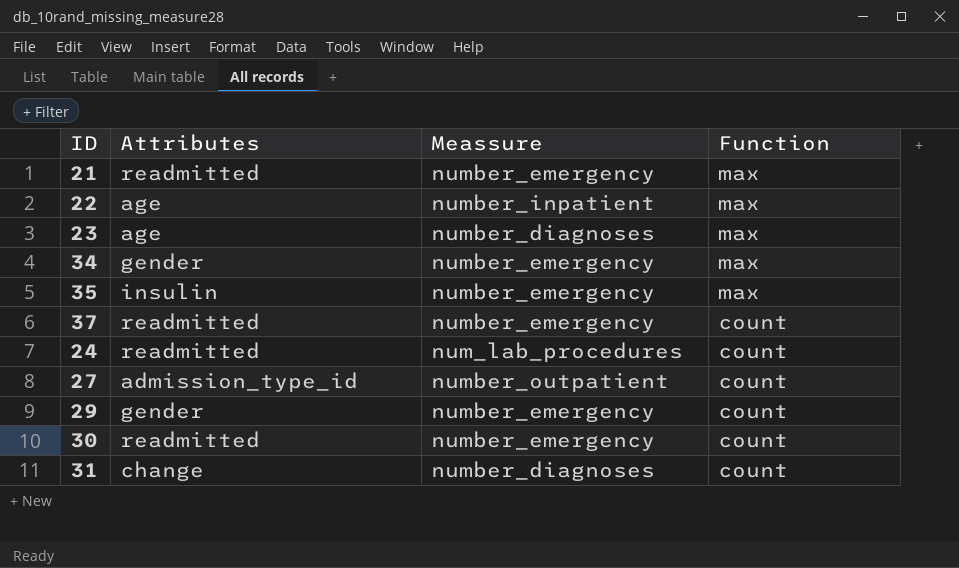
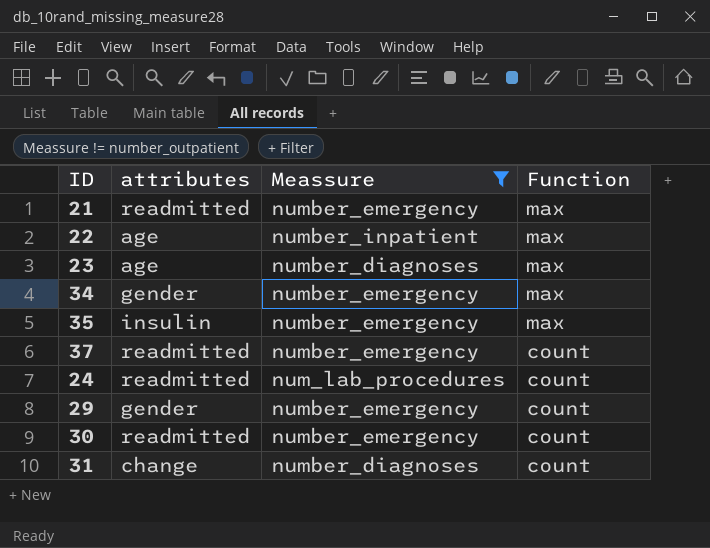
filter: none -> Meassure != number_outpatient
column name: Attributes -> attributes

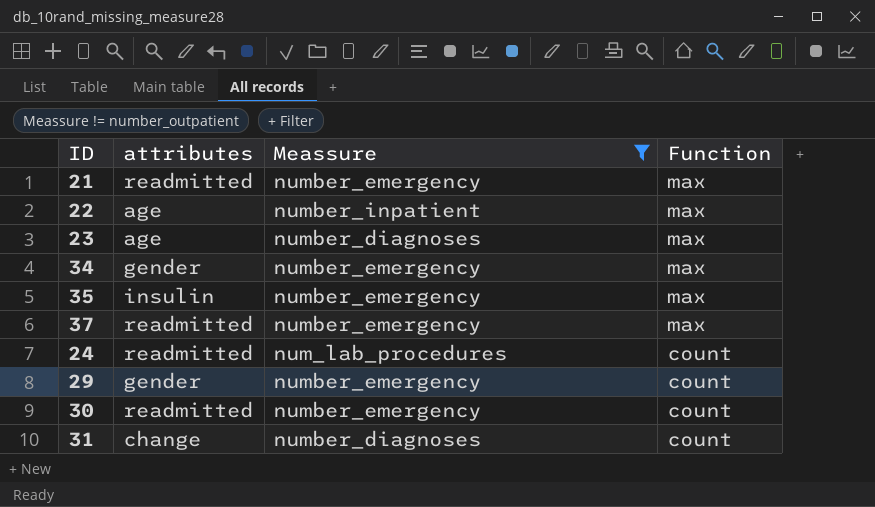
37 | Function: count -> max

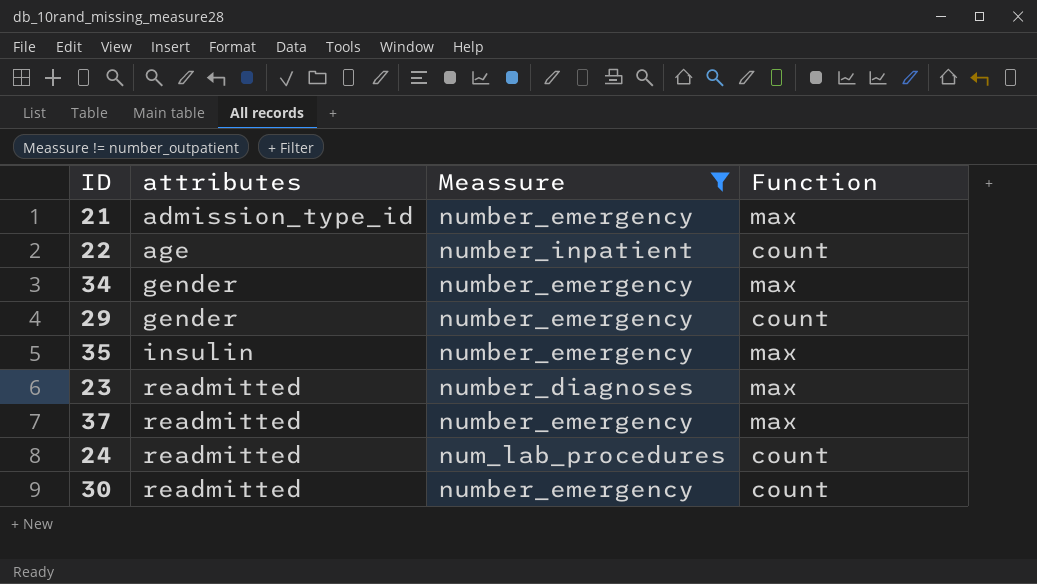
row order: Function descending -> attributes ascending
row 31: change | number_diagnoses | count -> none
21 | attributes: readmitted -> admission_type_id
22 | Function: max -> count
23 | attributes: age -> readmitted

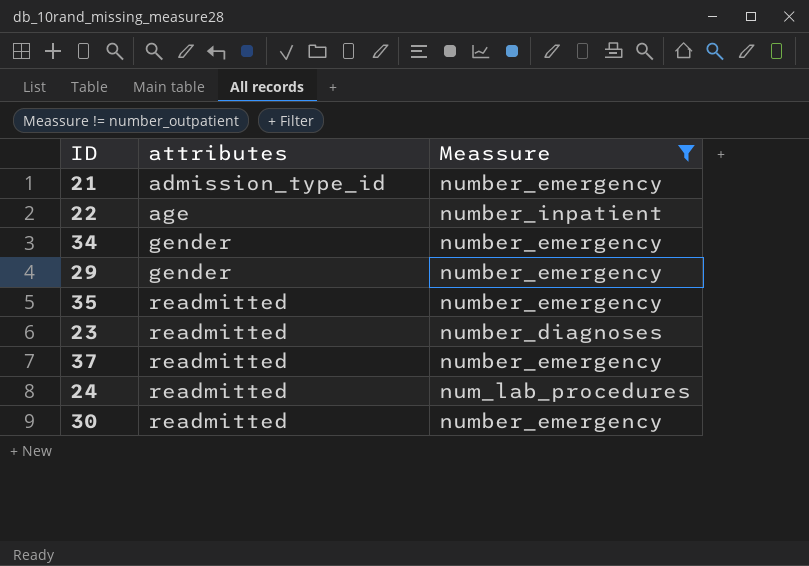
column Function | position: 4 -> none
35 | attributes: insulin -> readmitted

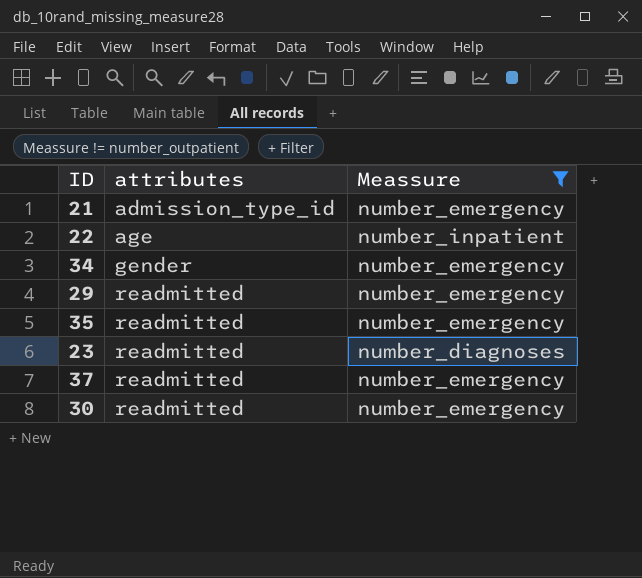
row 24: readmitted | num_lab_procedures -> none
29 | attributes: gender -> readmitted

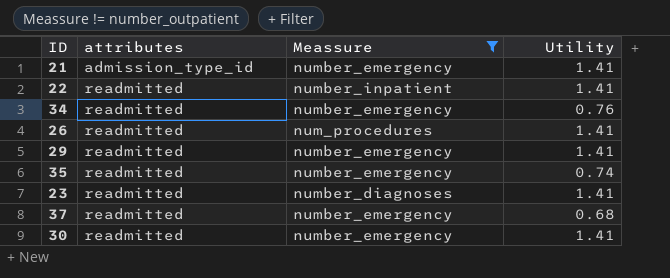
column Utility | position: none -> 4
22 | attributes: age -> readmitted
34 | attributes: gender -> readmitted
row 26: none -> readmitted | num_procedures | 1.41

